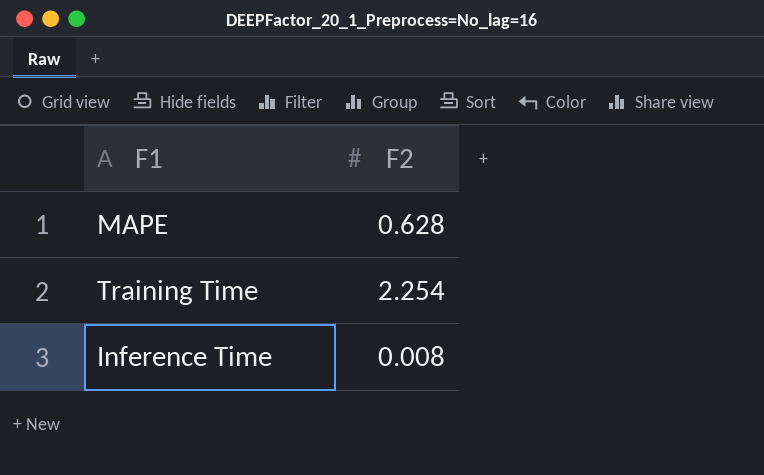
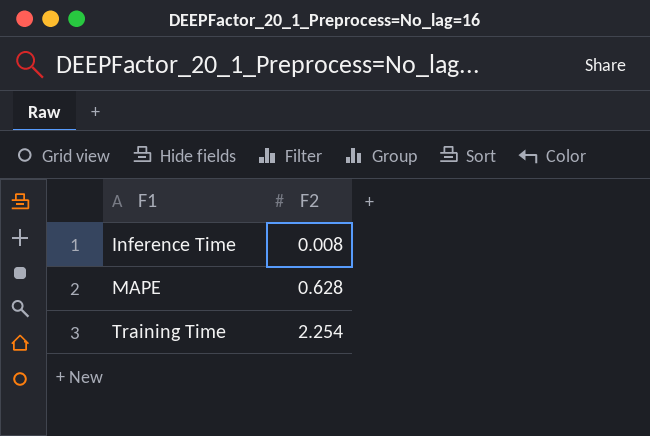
row order: none -> F1 ascending

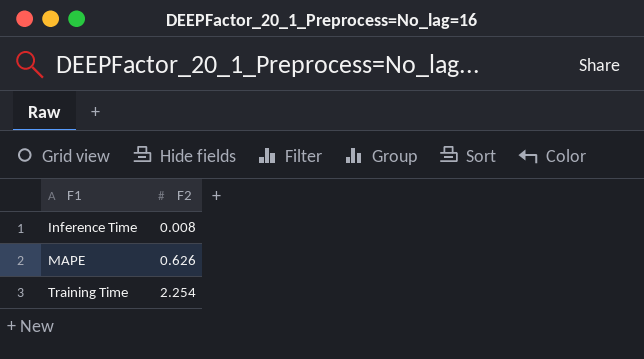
MAPE | F2: 0.628 -> 0.626

